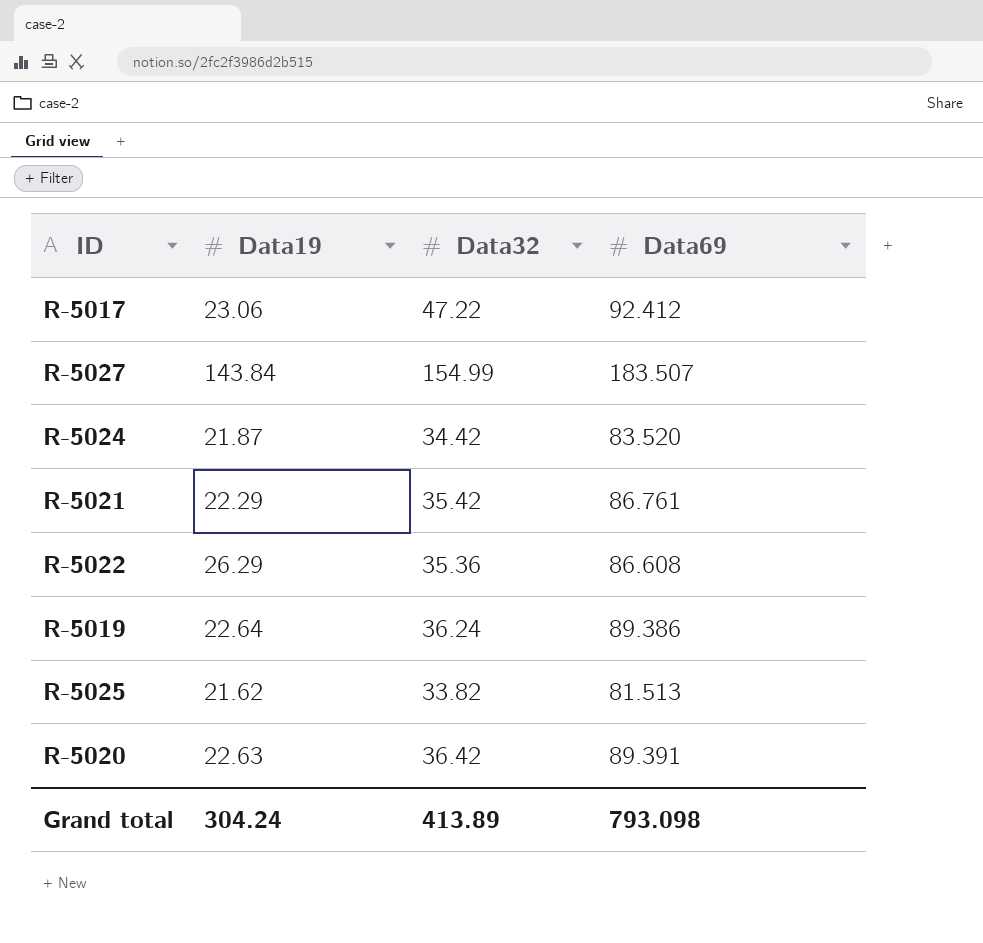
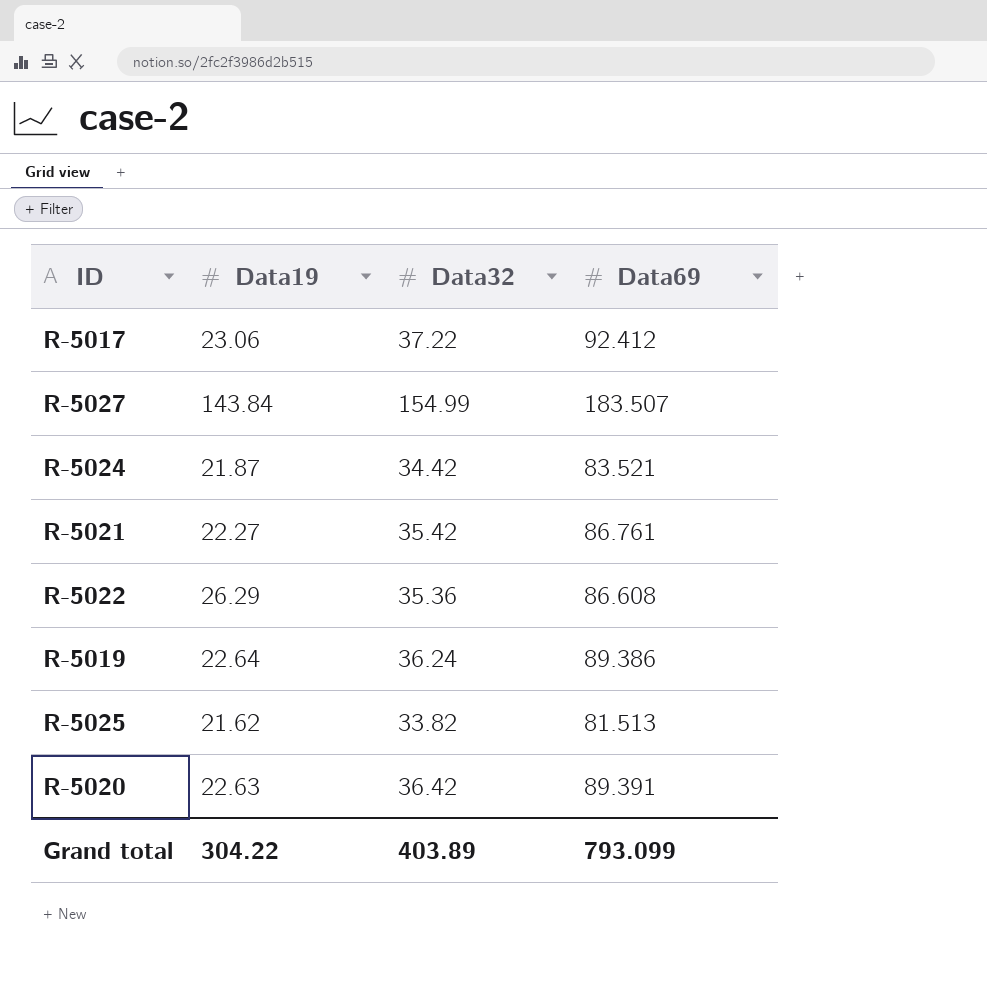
R-5017 | Data32: 47.22 -> 37.22
R-5024 | Data69: 83.520 -> 83.521
R-5021 | Data19: 22.29 -> 22.27
Grand total | Data19: 304.24 -> 304.22
Grand total | Data32: 413.89 -> 403.89
Grand total | Data69: 793.098 -> 793.099

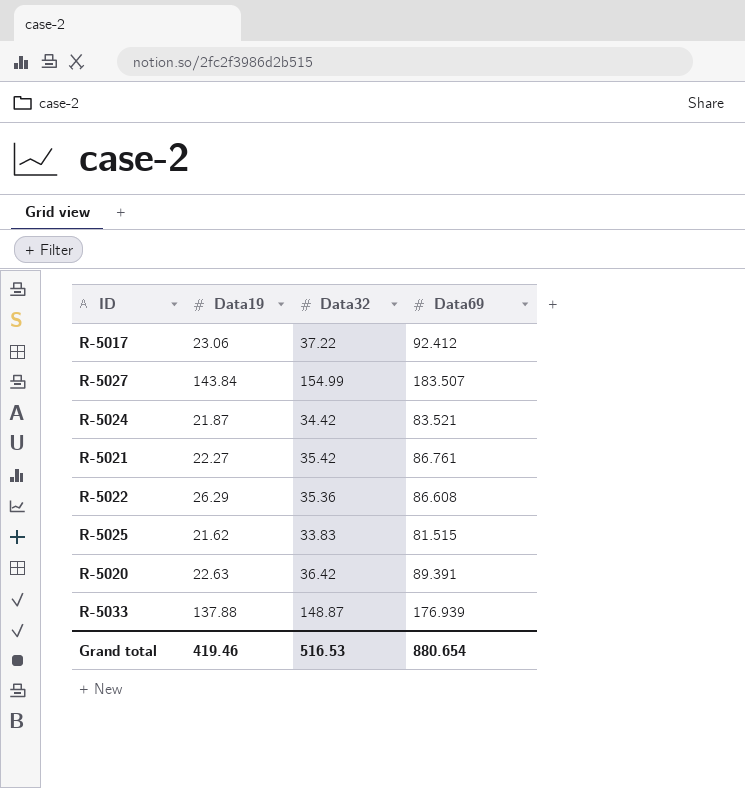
row R-5019: 22.64 | 36.24 | 89.386 -> none
R-5025 | Data32: 33.82 -> 33.83
R-5025 | Data69: 81.513 -> 81.515
row R-5033: none -> 137.88 | 148.87 | 176.939
Grand total | Data19: 304.22 -> 419.46
Grand total | Data32: 403.89 -> 516.53
Grand total | Data69: 793.099 -> 880.654

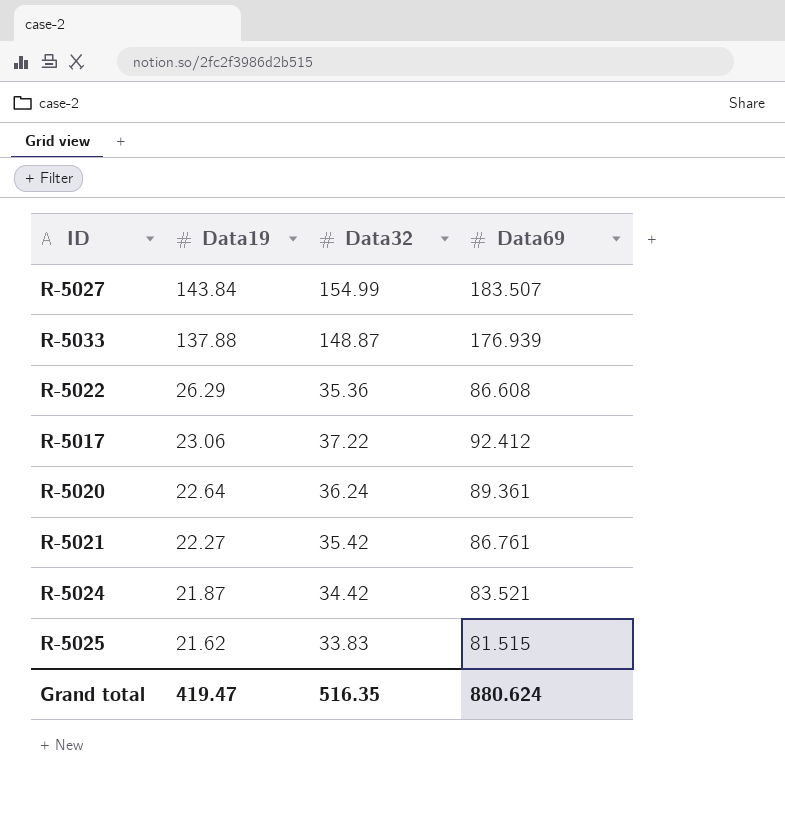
row order: none -> Data19 descending
R-5020 | Data19: 22.63 -> 22.64
R-5020 | Data32: 36.42 -> 36.24
R-5020 | Data69: 89.391 -> 89.361
Grand total | Data19: 419.46 -> 419.47
Grand total | Data32: 516.53 -> 516.35
Grand total | Data69: 880.654 -> 880.624

